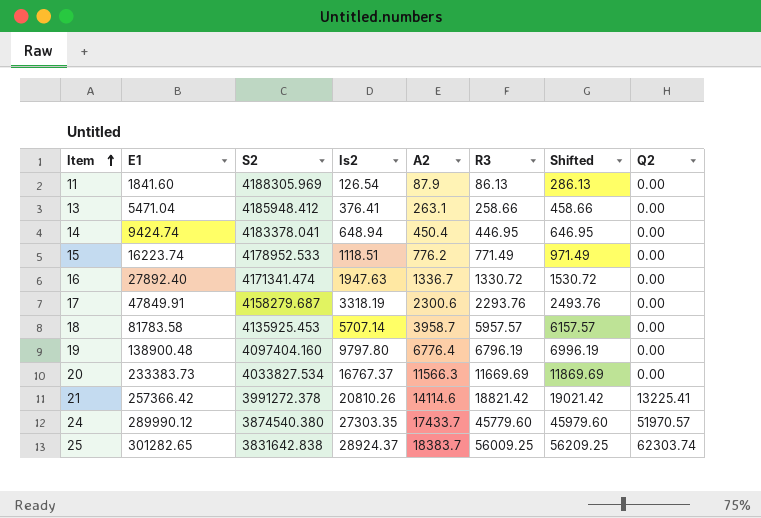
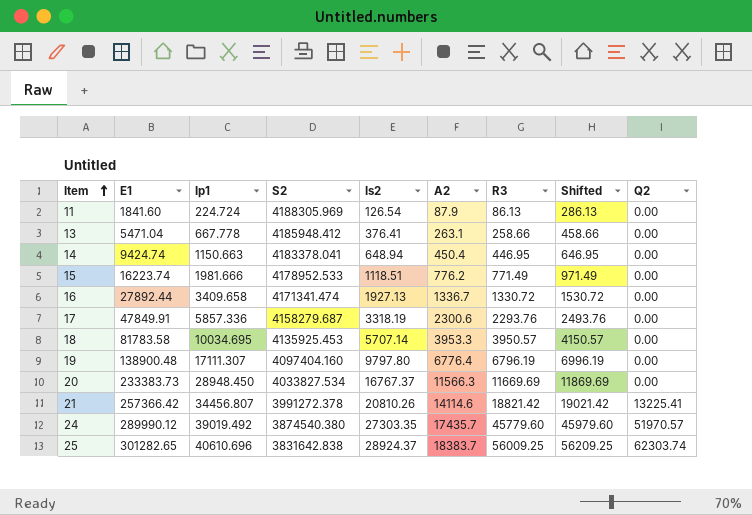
column Ip1 | position: none -> 3
16 | E1: 27892.40 -> 27892.44
16 | Is2: 1947.63 -> 1927.13
18 | A2: 3958.7 -> 3953.3
18 | R3: 5957.57 -> 3950.57
18 | Shifted: 6157.57 -> 4150.57
24 | A2: 17433.7 -> 17435.7

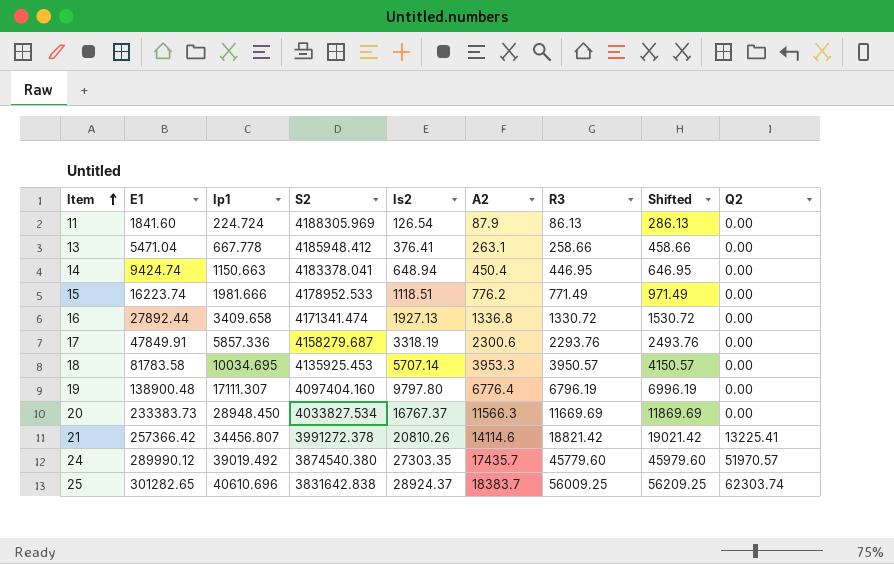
16 | A2: 1336.7 -> 1336.8

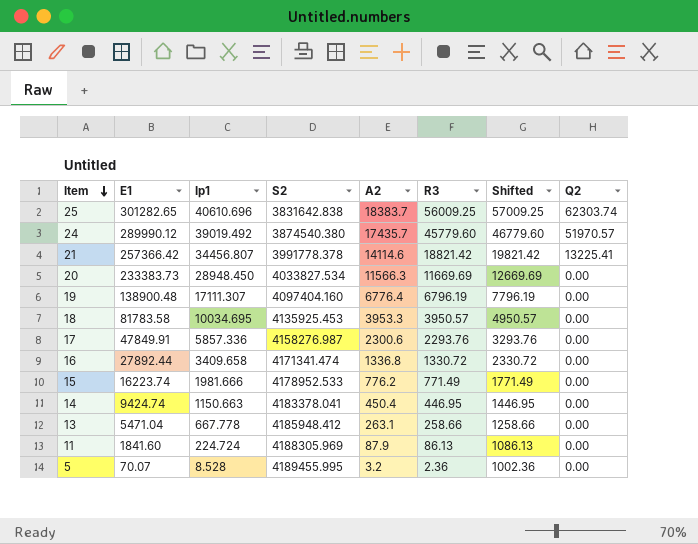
row order: Item ascending -> Item descending
column Is2 | position: 5 -> none
column Shifted | formula: [R3] + 200 -> [R3] + 1000
21 | S2: 3991272.378 -> 3991778.378
17 | S2: 4158279.687 -> 4158276.987
row 5: none -> 70.07 | 8.528 | 4189455.995 | 3.2 | 2.36 | 1002.36 | 0.00

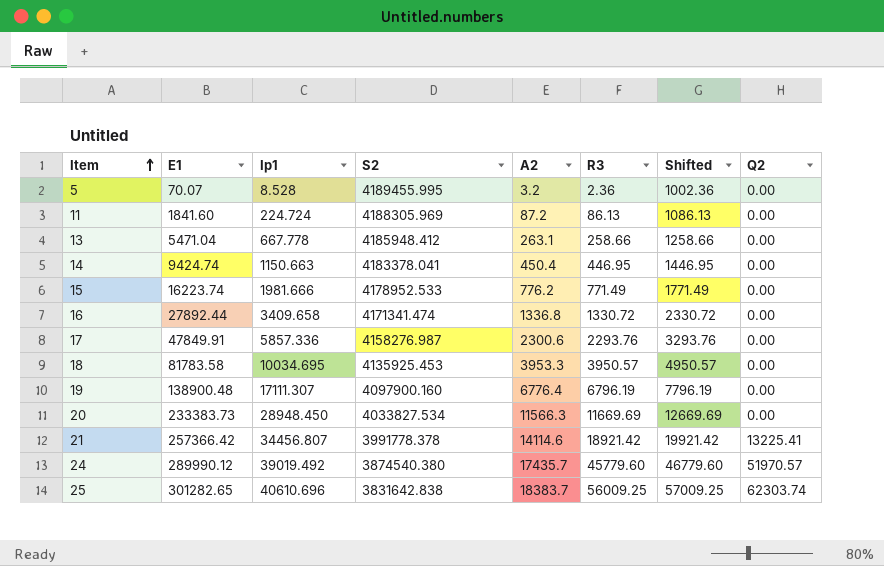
row order: Item descending -> Item ascending
11 | A2: 87.9 -> 87.2
19 | S2: 4097404.160 -> 4097900.160
21 | R3: 18821.42 -> 18921.42
21 | Shifted: 19821.42 -> 19921.42

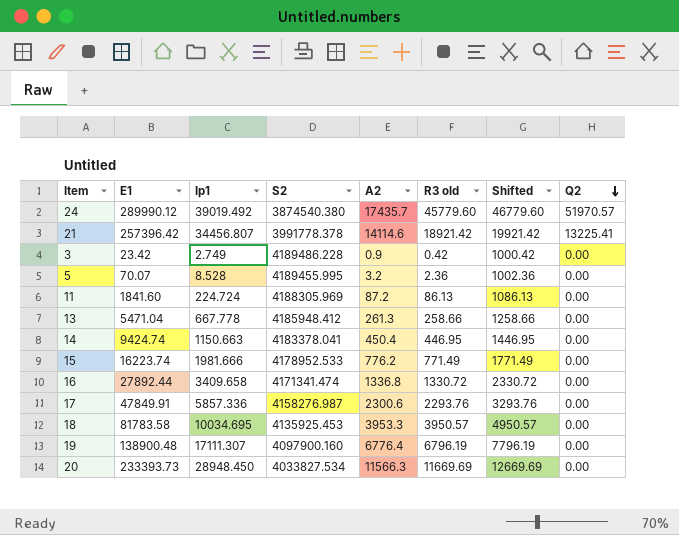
row order: Item ascending -> Q2 descending
column name: R3 -> R3 old
row 25: 301282.65 | 40610.696 | 3831642.838 | 18383.7 | 56009.25 | 57009.25 | 62303.74 -> none
21 | E1: 257366.42 -> 257396.42
row 3: none -> 23.42 | 2.749 | 4189486.228 | 0.9 | 0.42 | 1000.42 | 0.00
13 | A2: 263.1 -> 261.3
20 | E1: 233383.73 -> 233393.73

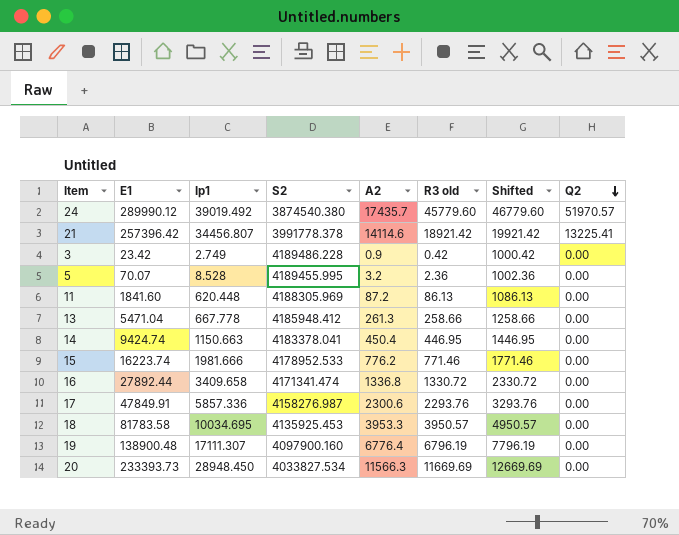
11 | Ip1: 224.724 -> 620.448
15 | R3 old: 771.49 -> 771.46
15 | Shifted: 1771.49 -> 1771.46

